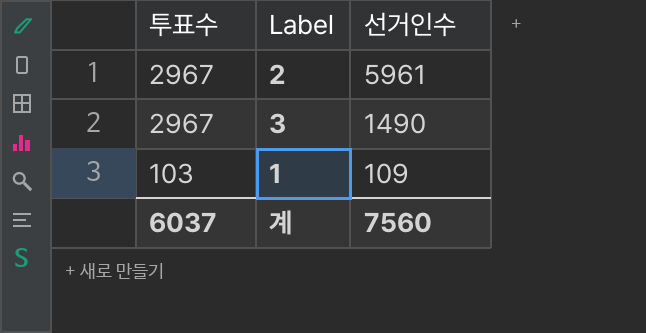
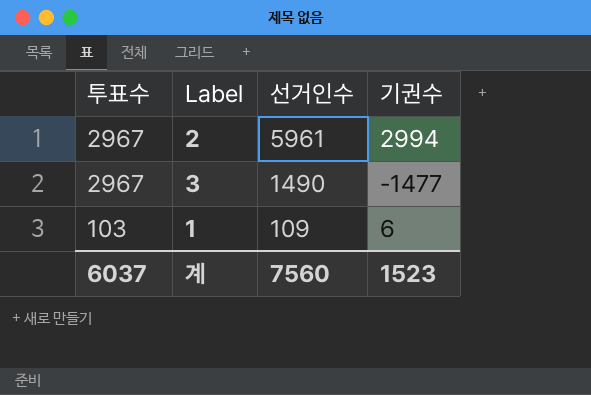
column 기권수 | formula: none -> [선거인수] - [투표수]

